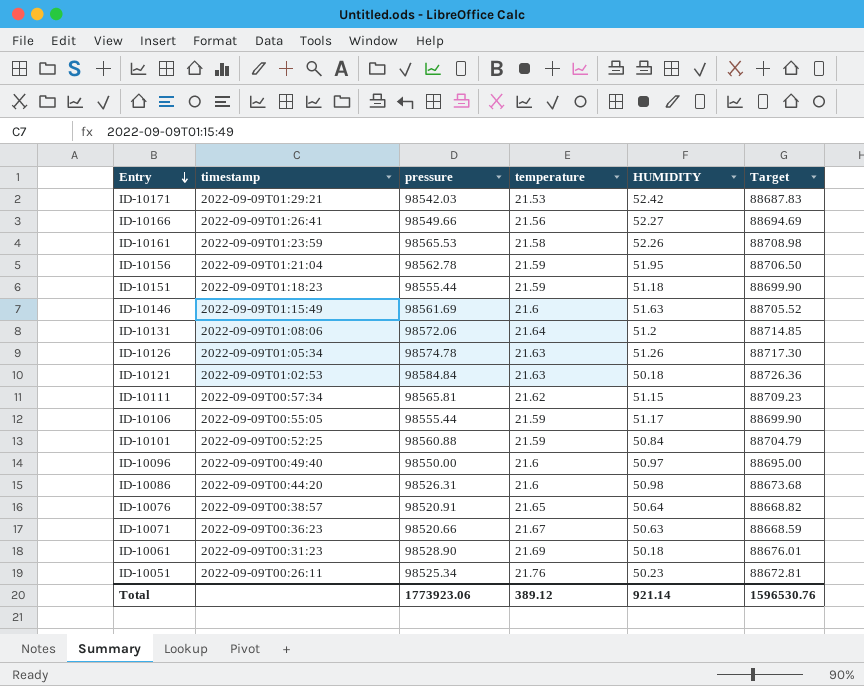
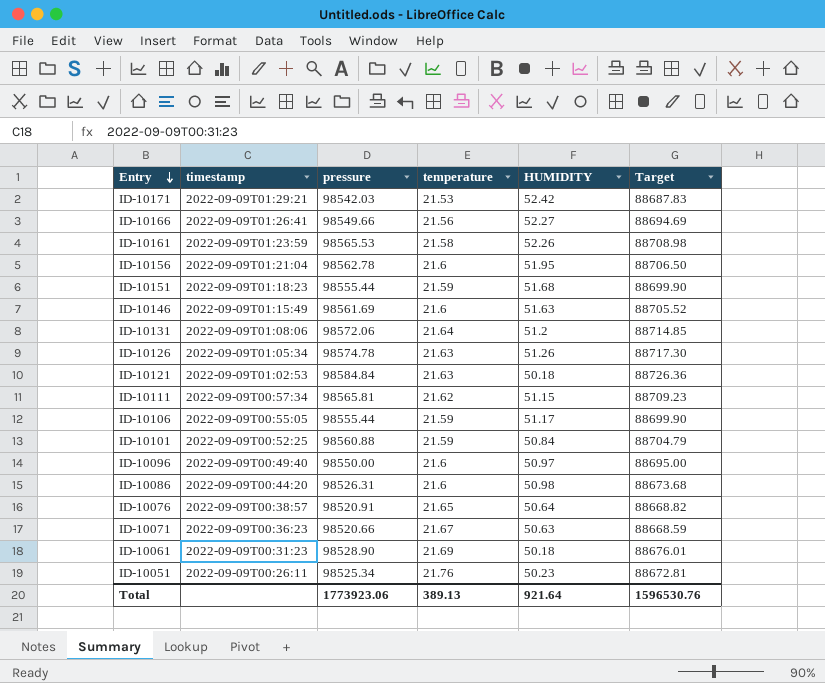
ID-10156 | temperature: 21.59 -> 21.6
ID-10151 | HUMIDITY: 51.18 -> 51.68
Total | temperature: 389.12 -> 389.13
Total | HUMIDITY: 921.14 -> 921.64

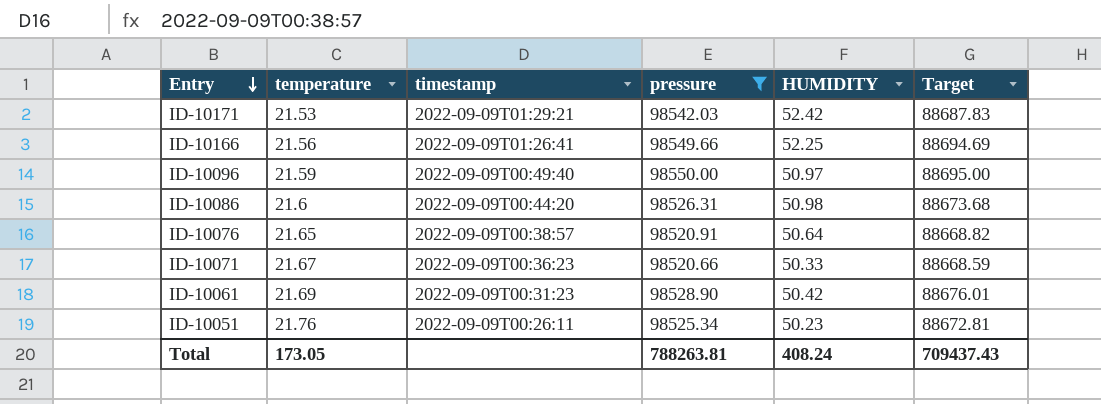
filter: none -> pressure <= 98550.00
column temperature | position: 4 -> 2
ID-10166 | HUMIDITY: 52.27 -> 52.25
ID-10096 | temperature: 21.6 -> 21.59
ID-10071 | HUMIDITY: 50.63 -> 50.33
ID-10061 | HUMIDITY: 50.18 -> 50.42
Total | temperature: 389.13 -> 173.05
Total | pressure: 1773923.06 -> 788263.81
Total | HUMIDITY: 921.64 -> 408.24
Total | Target: 1596530.76 -> 709437.43

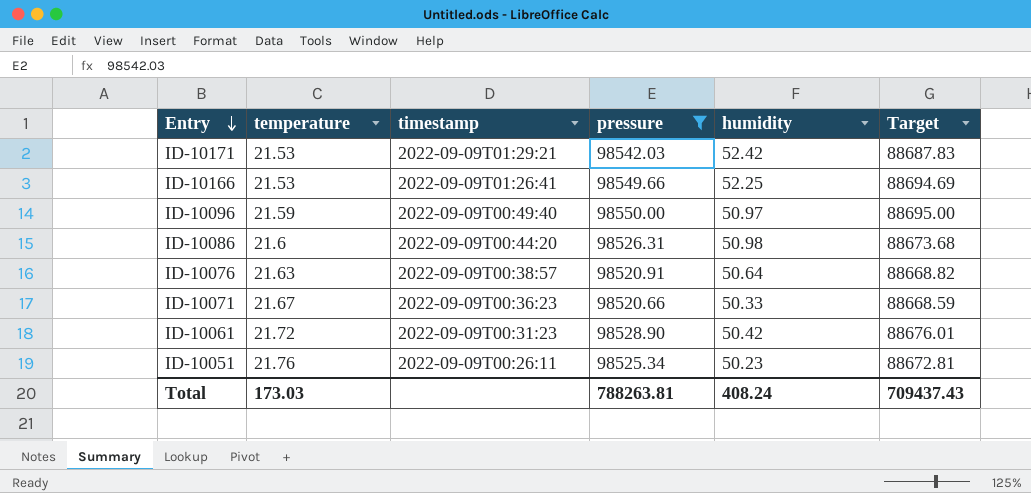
column name: HUMIDITY -> humidity
ID-10166 | temperature: 21.56 -> 21.53
ID-10076 | temperature: 21.65 -> 21.63
ID-10061 | temperature: 21.69 -> 21.72
Total | temperature: 173.05 -> 173.03

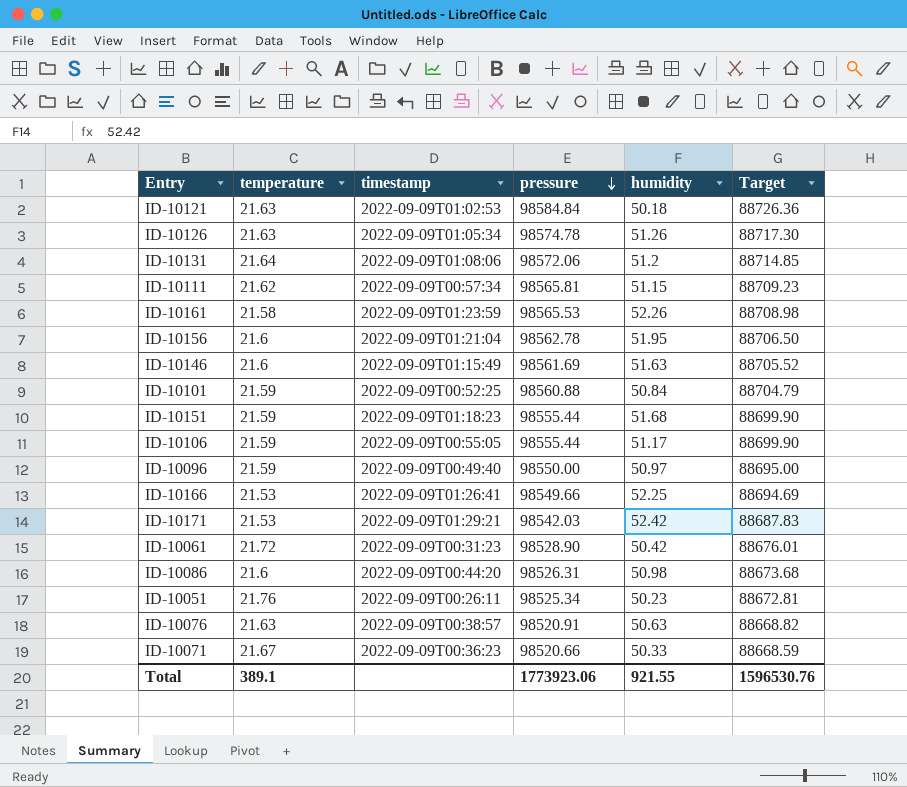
filter: pressure <= 98550.00 -> none
row order: Entry descending -> pressure descending
ID-10076 | humidity: 50.64 -> 50.63
Total | temperature: 173.03 -> 389.1
Total | pressure: 788263.81 -> 1773923.06
Total | humidity: 408.24 -> 921.55
Total | Target: 709437.43 -> 1596530.76

